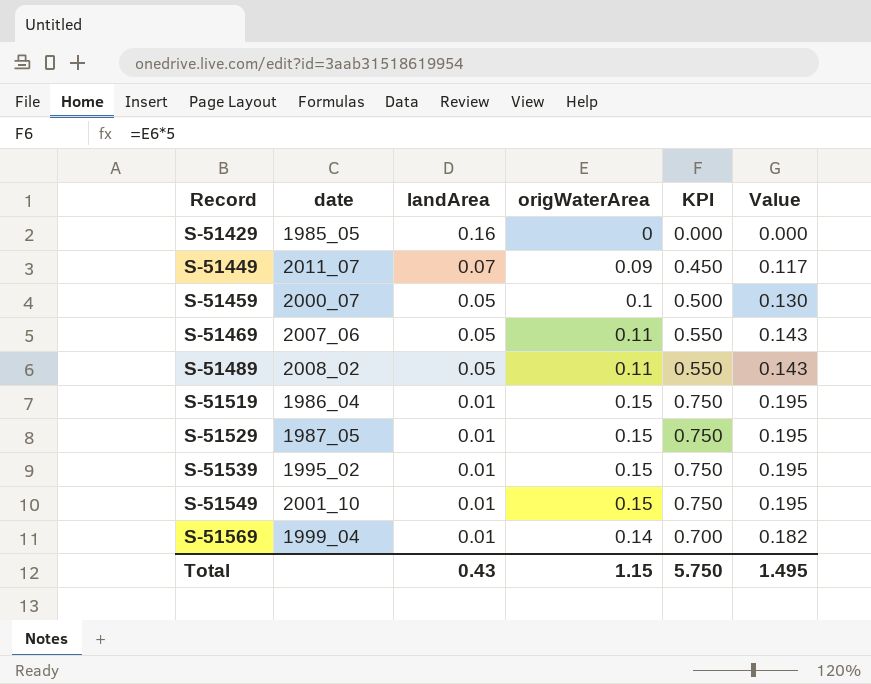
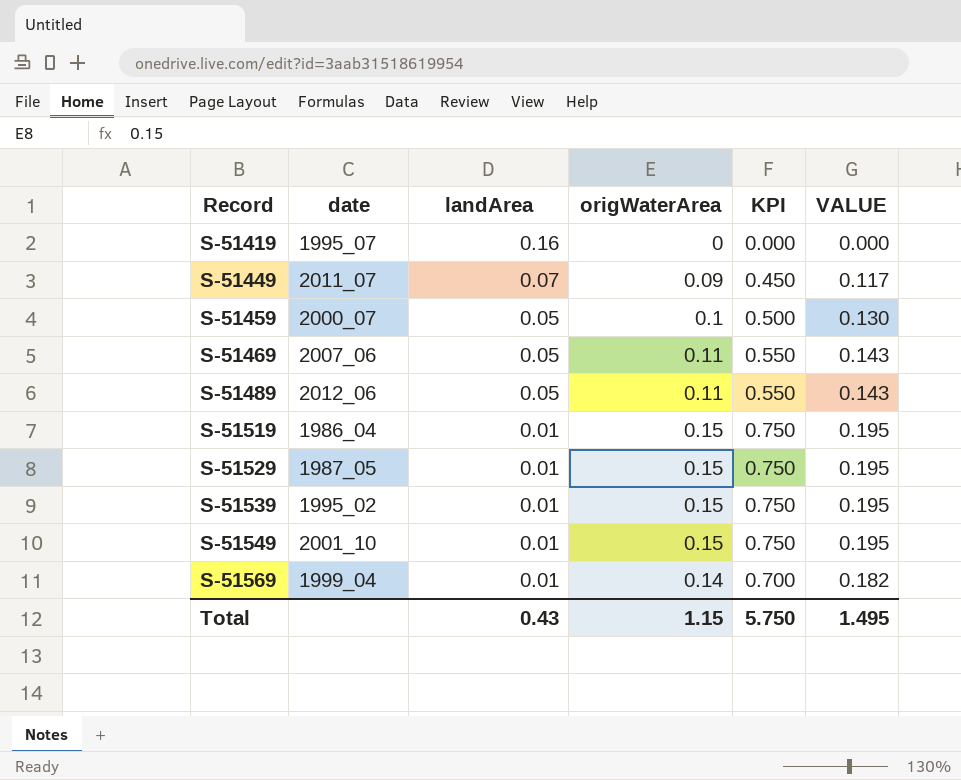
column name: Value -> VALUE
row S-51429: 1985_05 | 0.16 | 0 | 0.000 | 0.000 -> none
row S-51419: none -> 1995_07 | 0.16 | 0 | 0.000 | 0.000
S-51489 | date: 2008_02 -> 2012_06

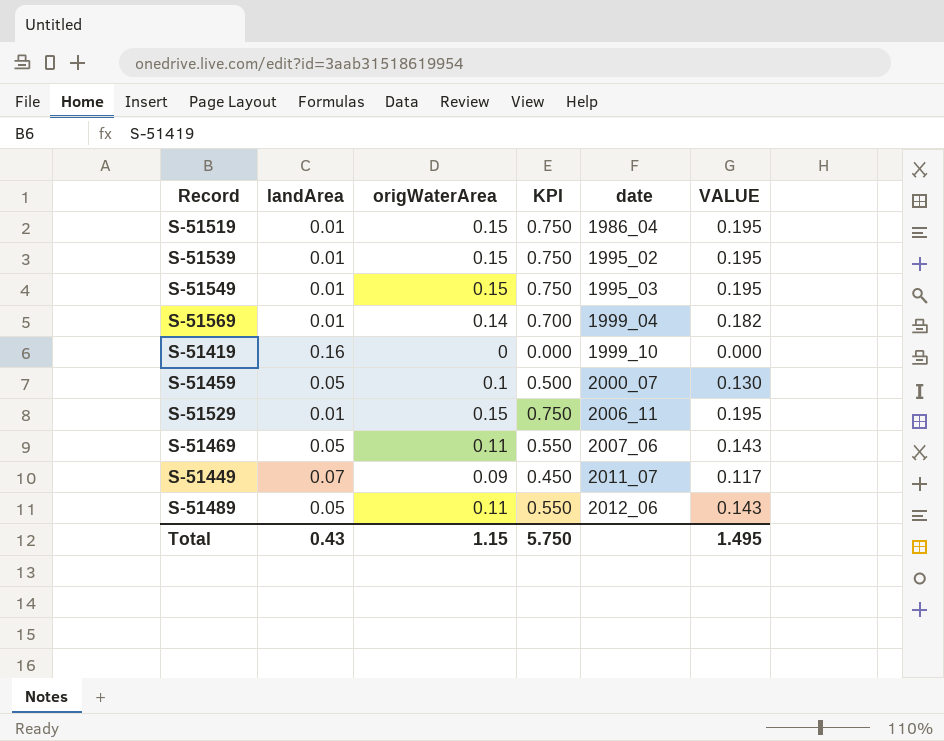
row order: Record ascending -> date ascending
column date | position: 2 -> 5
S-51549 | date: 2001_10 -> 1995_03
S-51419 | date: 1995_07 -> 1999_10
S-51529 | date: 1987_05 -> 2006_11

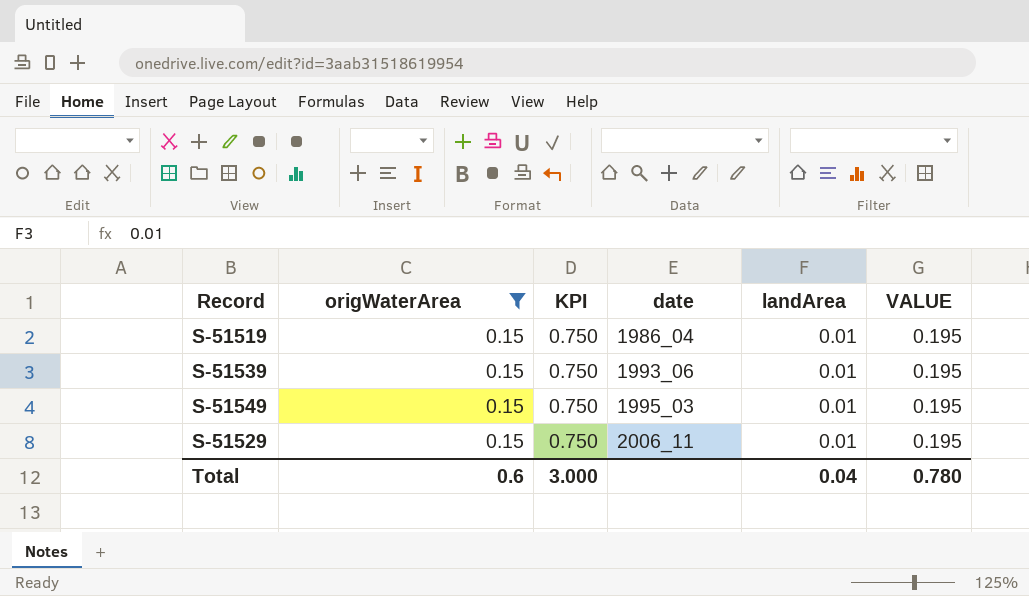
filter: none -> origWaterArea = 0.15
column landArea | position: 2 -> 5
S-51539 | date: 1995_02 -> 1993_06
Total | origWaterArea: 1.15 -> 0.6
Total | KPI: 5.750 -> 3.000
Total | landArea: 0.43 -> 0.04
Total | VALUE: 1.495 -> 0.780

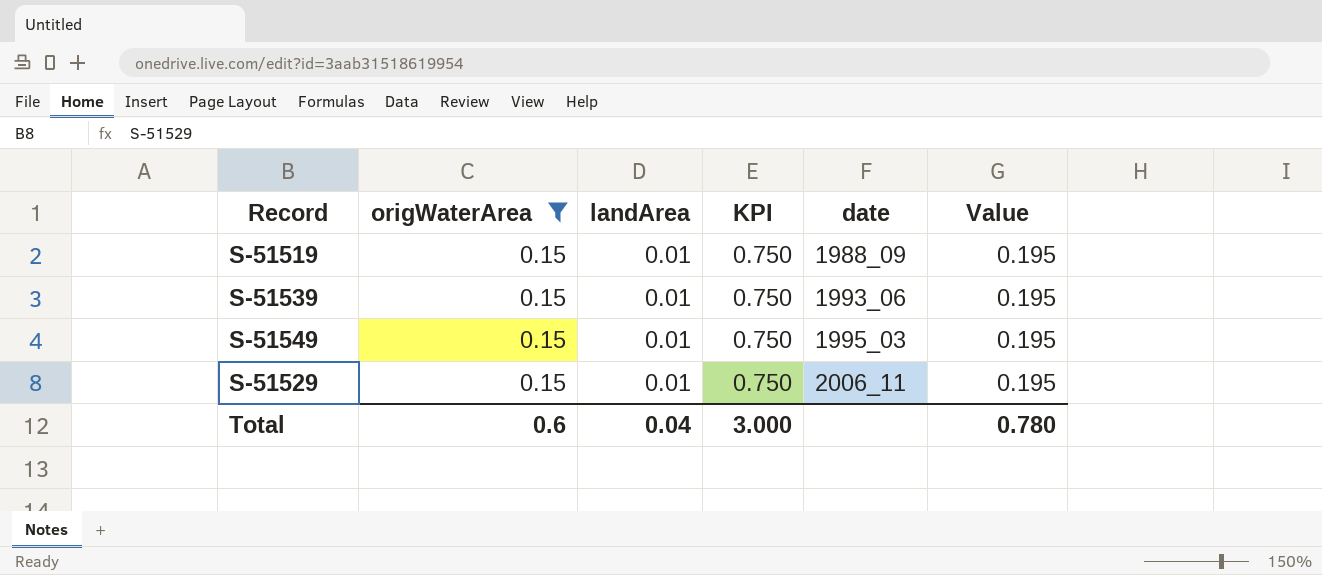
column landArea | position: 5 -> 3
column name: VALUE -> Value
S-51519 | date: 1986_04 -> 1988_09

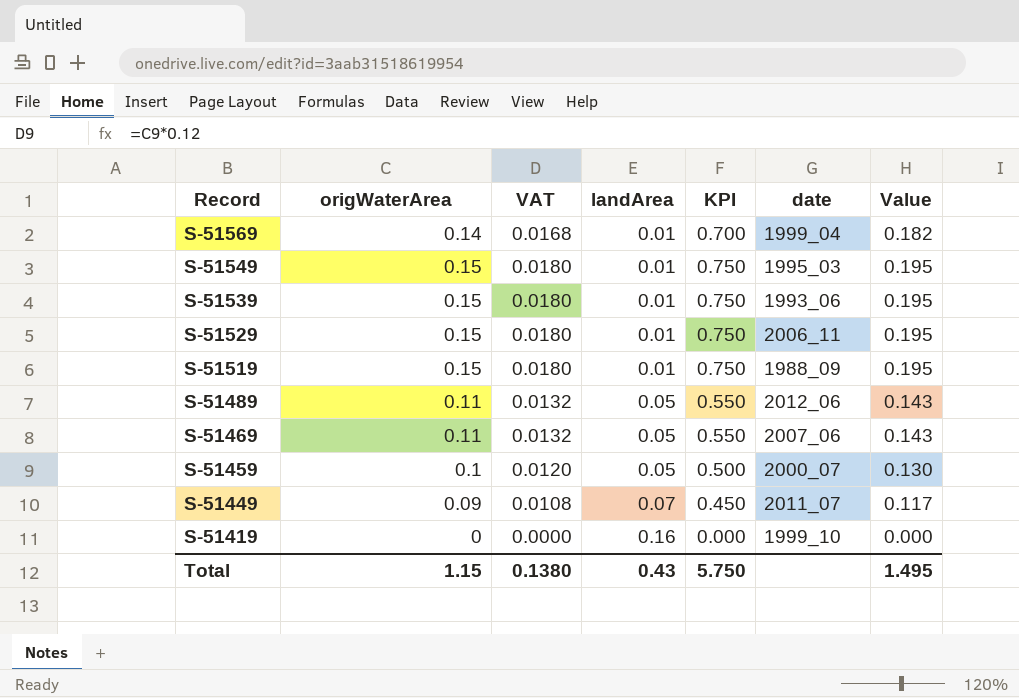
filter: origWaterArea = 0.15 -> none
row order: date ascending -> Record descending
column VAT | formula: none -> [origWaterArea] * 0.12
Total | origWaterArea: 0.6 -> 1.15
Total | landArea: 0.04 -> 0.43
Total | KPI: 3.000 -> 5.750
Total | Value: 0.780 -> 1.495

